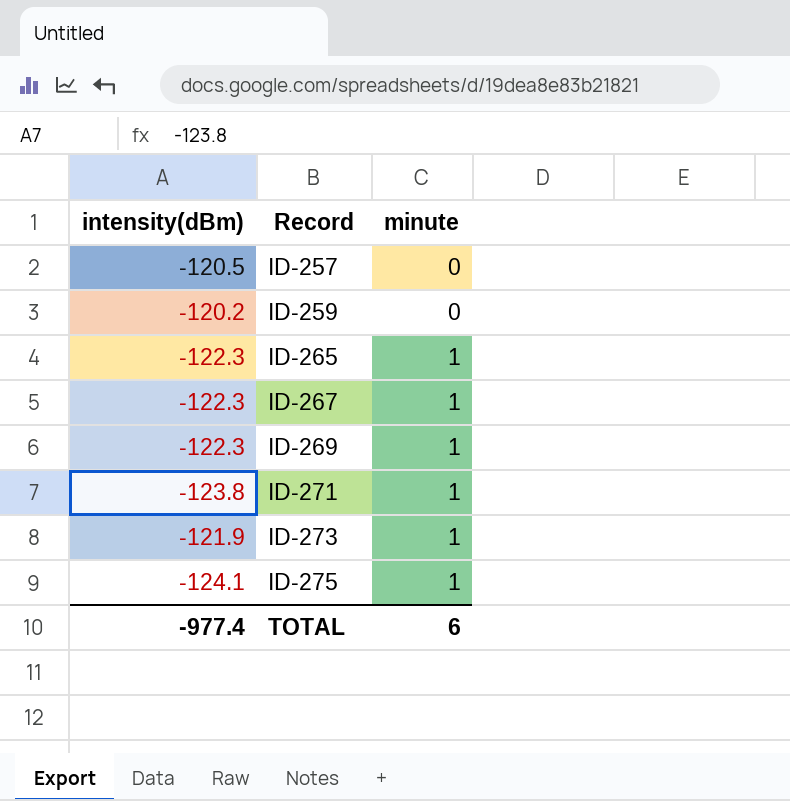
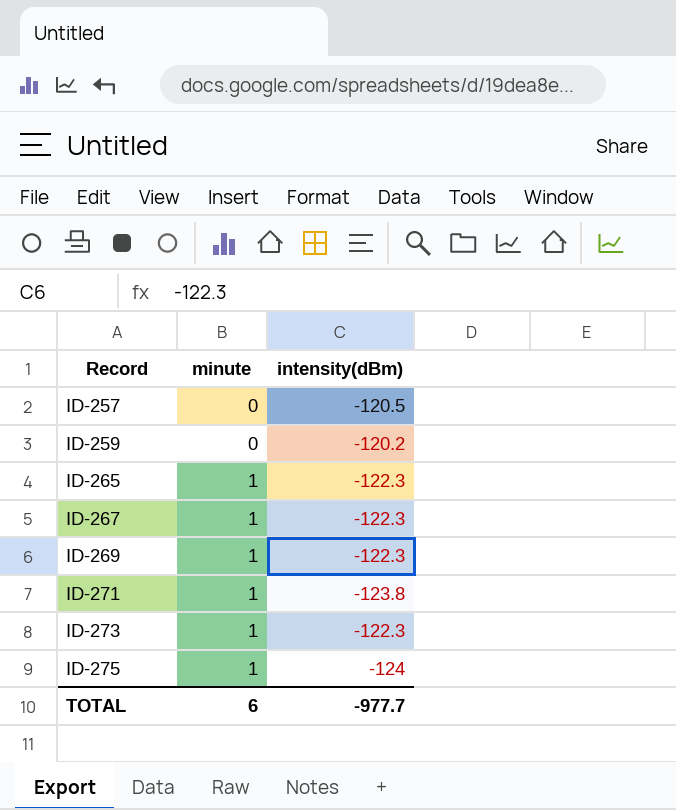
column intensity(dBm) | position: 1 -> 3
ID-273 | intensity(dBm): -121.9 -> -122.3
ID-275 | intensity(dBm): -124.1 -> -124
TOTAL | intensity(dBm): -977.4 -> -977.7

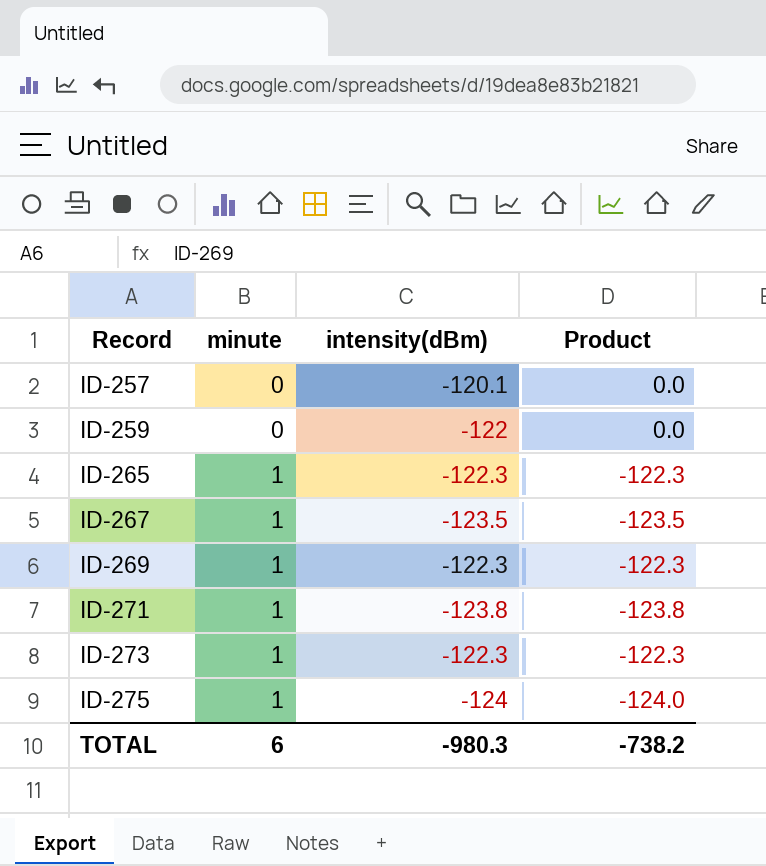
column Product | formula: none -> [minute] * [intensity(dBm)]
ID-257 | intensity(dBm): -120.5 -> -120.1
ID-259 | intensity(dBm): -120.2 -> -122
ID-267 | intensity(dBm): -122.3 -> -123.5
TOTAL | intensity(dBm): -977.7 -> -980.3

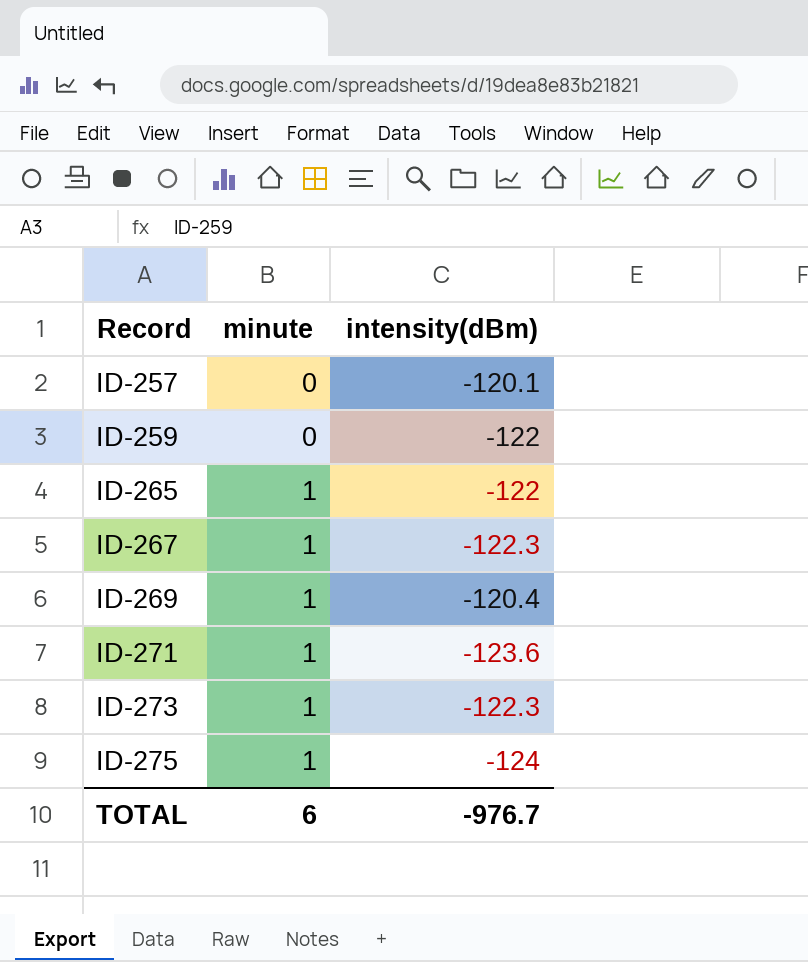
column Product | formula: [minute] * [intensity(dBm)] -> none
ID-265 | intensity(dBm): -122.3 -> -122
ID-267 | intensity(dBm): -123.5 -> -122.3
ID-269 | intensity(dBm): -122.3 -> -120.4
ID-271 | intensity(dBm): -123.8 -> -123.6
TOTAL | intensity(dBm): -980.3 -> -976.7

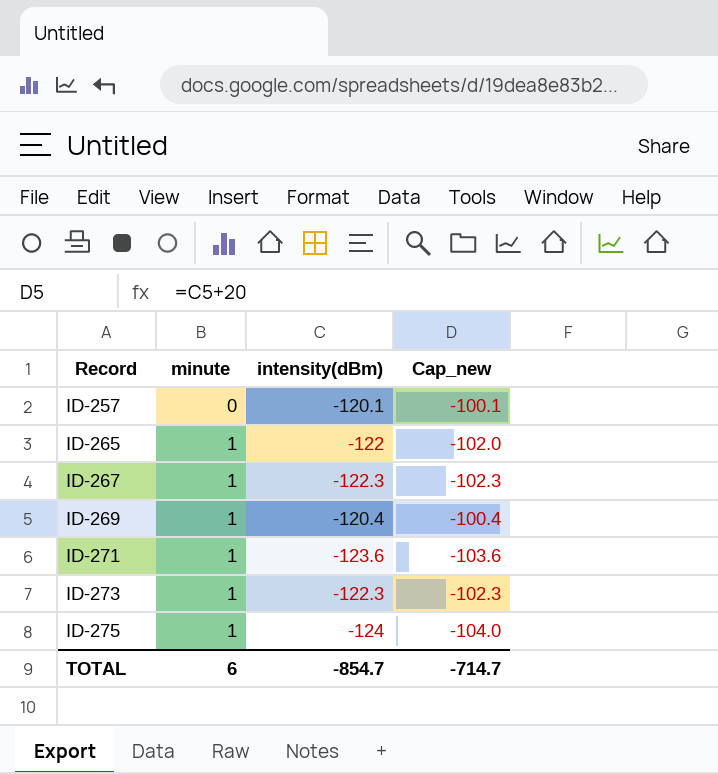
column Cap_new | formula: none -> [intensity(dBm)] + 20
row ID-259: 0 | -122 -> none
TOTAL | intensity(dBm): -976.7 -> -854.7

